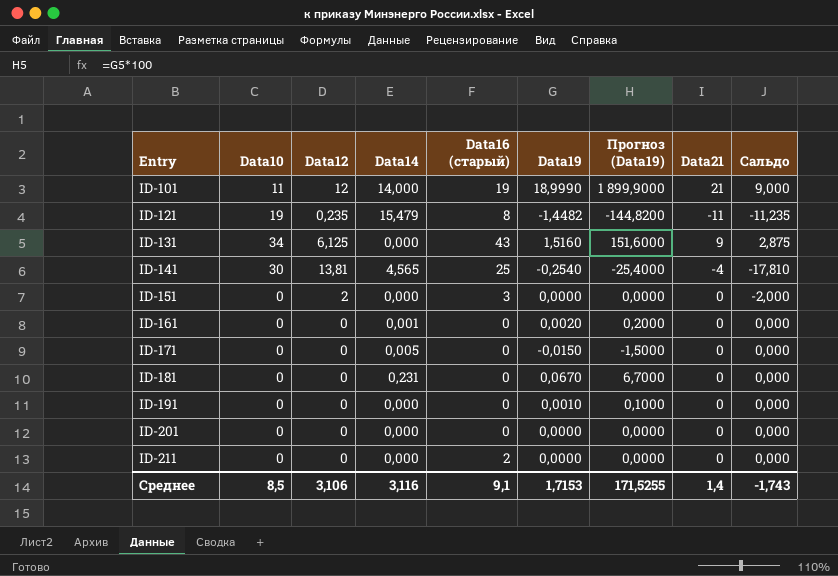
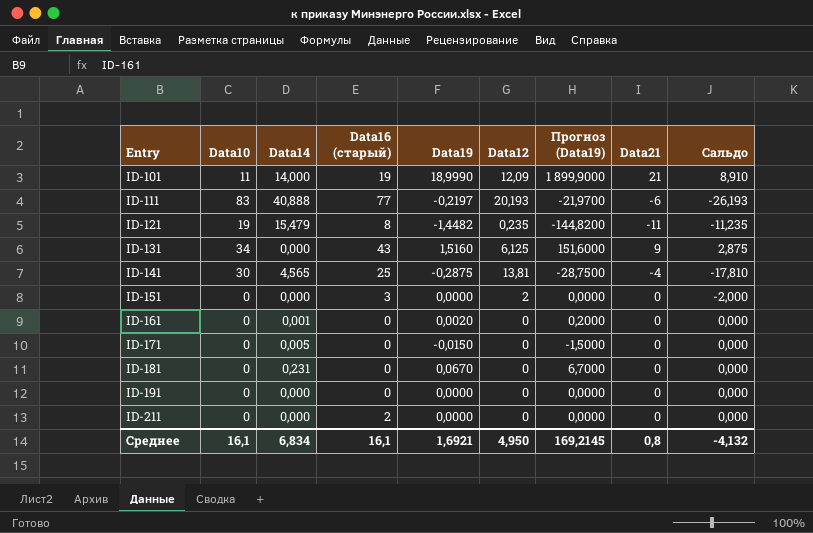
column Data12 | position: 3 -> 6
row ID-201: 0 | 0 | 0,000 | 0 | 0,0000 | 0,0000 | 0 | 0,000 -> none
ID-101 | Data12: 12 -> 12,09
ID-101 | Сальдо: 9,000 -> 8,910
row ID-111: none -> 83 | 40,888 | 77 | -0,2197 | 20,193 | -21,9700 | -6 | -26,193
ID-141 | Data19: -0,2540 -> -0,2875
ID-141 | Прогноз (Data19): -25,4000 -> -28,7500
ID-191 | Data19: 0,0010 -> 0,0000
ID-191 | Прогноз (Data19): 0,1000 -> 0,0000
Среднее | Data10: 8,5 -> 16,1
Среднее | Data14: 3,116 -> 6,834
Среднее | Data16 (старый): 9,1 -> 16,1
Среднее | Data19: 1,7153 -> 1,6921
Среднее | Data12: 3,106 -> 4,950
Среднее | Прогноз (Data19): 171,5255 -> 169,2145
Среднее | Data21: 1,4 -> 0,8
Среднее | Сальдо: -1,743 -> -4,132

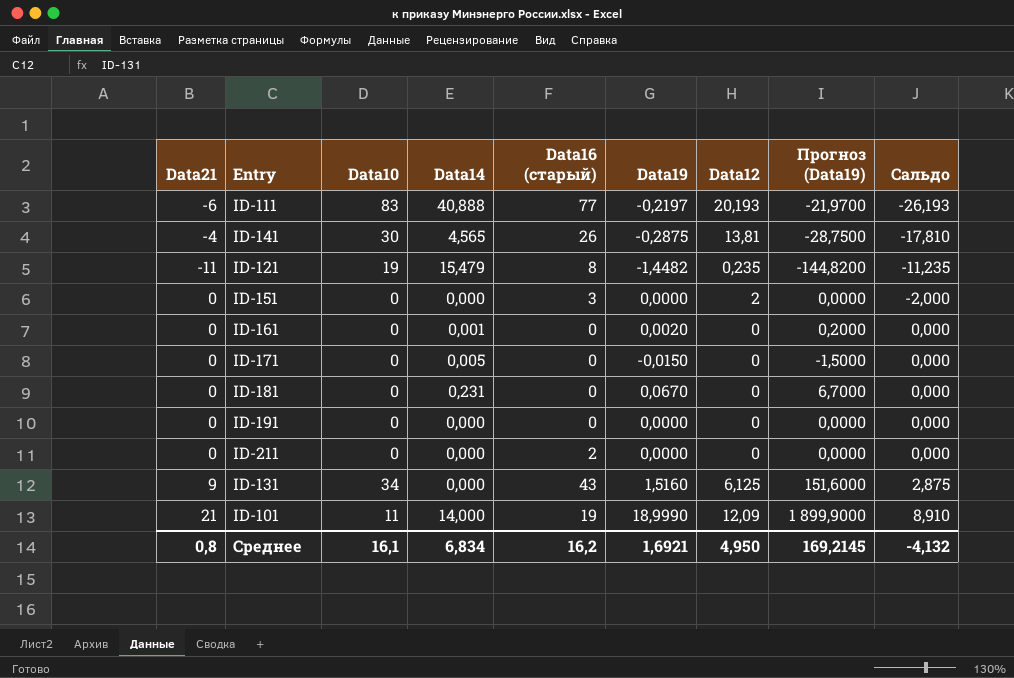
row order: Entry ascending -> Сальдо ascending
column Data21 | position: 8 -> 1
ID-141 | Data16 (старый): 25 -> 26
Среднее | Data16 (старый): 16,1 -> 16,2

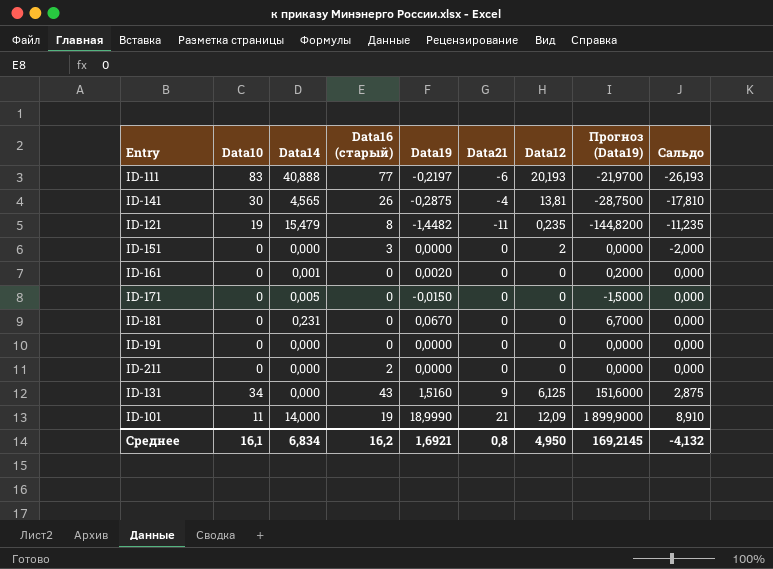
column Data21 | position: 1 -> 6

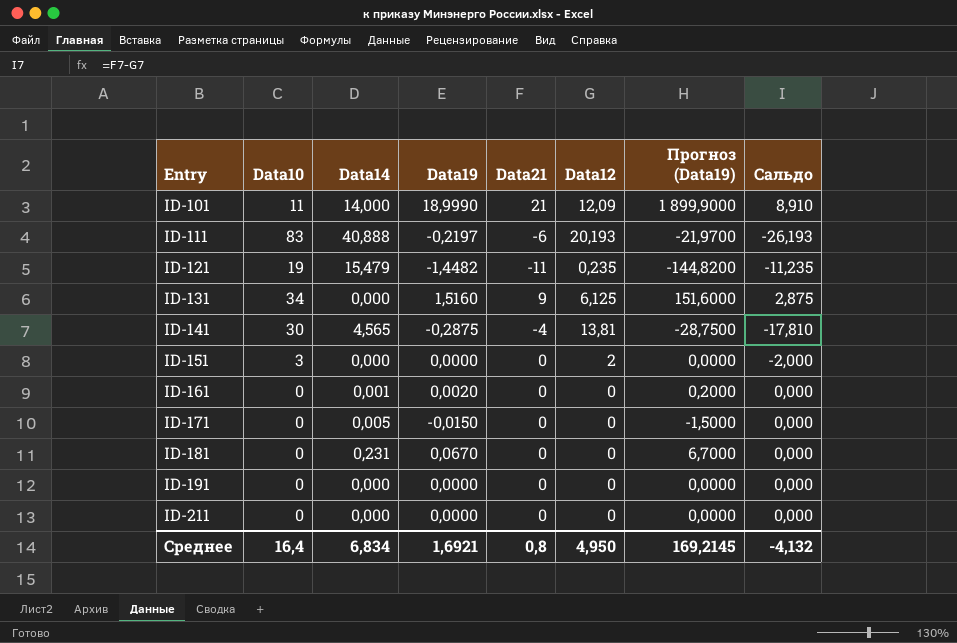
row order: Сальдо ascending -> Entry ascending
column Data16 (старый) | position: 4 -> none
ID-151 | Data10: 0 -> 3
Среднее | Data10: 16,1 -> 16,4

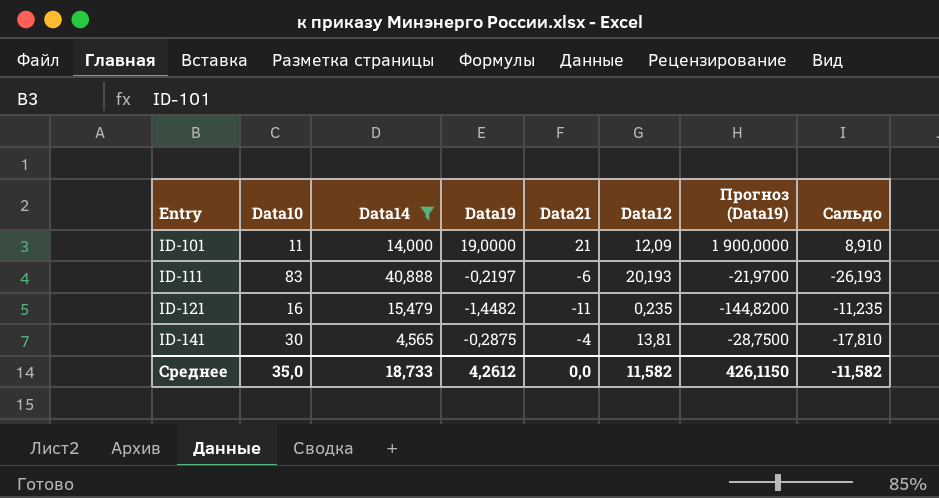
filter: none -> Data14 >= 4,565
ID-101 | Data19: 18,9990 -> 19,0000
ID-101 | Прогноз (Data19): 1 899,9000 -> 1 900,0000
ID-121 | Data10: 19 -> 16
Среднее | Data10: 16,4 -> 35,0
Среднее | Data14: 6,834 -> 18,733
Среднее | Data19: 1,6921 -> 4,2612
Среднее | Data21: 0,8 -> 0,0
Среднее | Data12: 4,950 -> 11,582
Среднее | Прогноз (Data19): 169,2145 -> 426,1150
Среднее | Сальдо: -4,132 -> -11,582

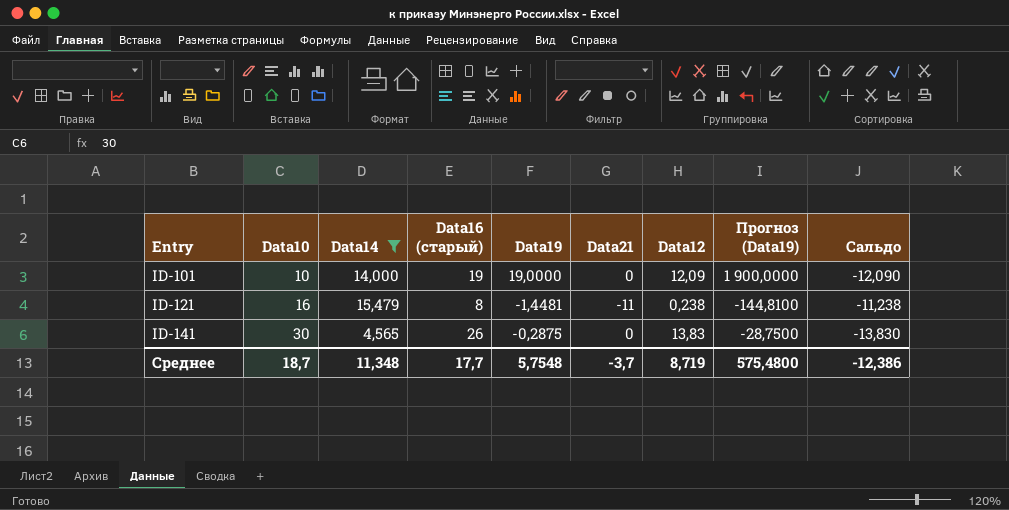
column Data16 (старый) | position: none -> 4
row ID-111: 83 | 40,888 | -0,2197 | -6 | 20,193 | -21,9700 | -26,193 -> none
ID-101 | Data10: 11 -> 10
ID-101 | Data21: 21 -> 0
ID-101 | Сальдо: 8,910 -> -12,090
ID-121 | Data19: -1,4482 -> -1,4481
ID-121 | Data12: 0,235 -> 0,238
ID-121 | Прогноз (Data19): -144,8200 -> -144,8100
ID-121 | Сальдо: -11,235 -> -11,238
ID-141 | Data21: -4 -> 0
ID-141 | Data12: 13,81 -> 13,83
ID-141 | Сальдо: -17,810 -> -13,830
Среднее | Data10: 35,0 -> 18,7
Среднее | Data14: 18,733 -> 11,348
Среднее | Data19: 4,2612 -> 5,7548
Среднее | Data21: 0,0 -> -3,7
Среднее | Data12: 11,582 -> 8,719
Среднее | Прогноз (Data19): 426,1150 -> 575,4800
Среднее | Сальдо: -11,582 -> -12,386

